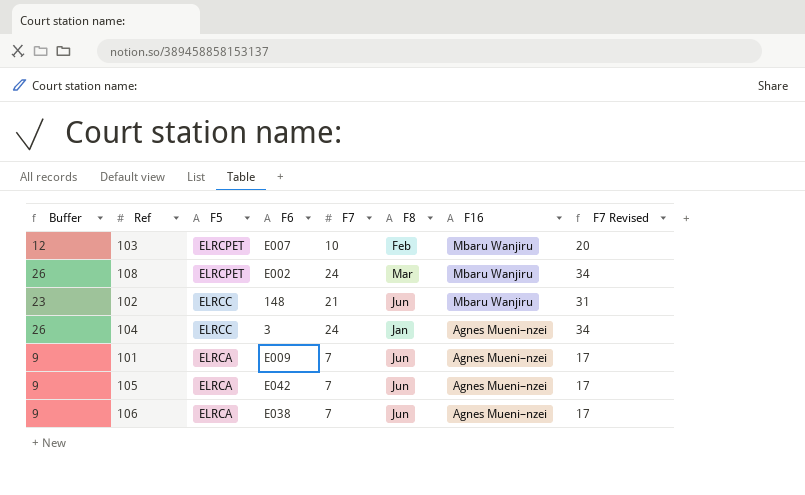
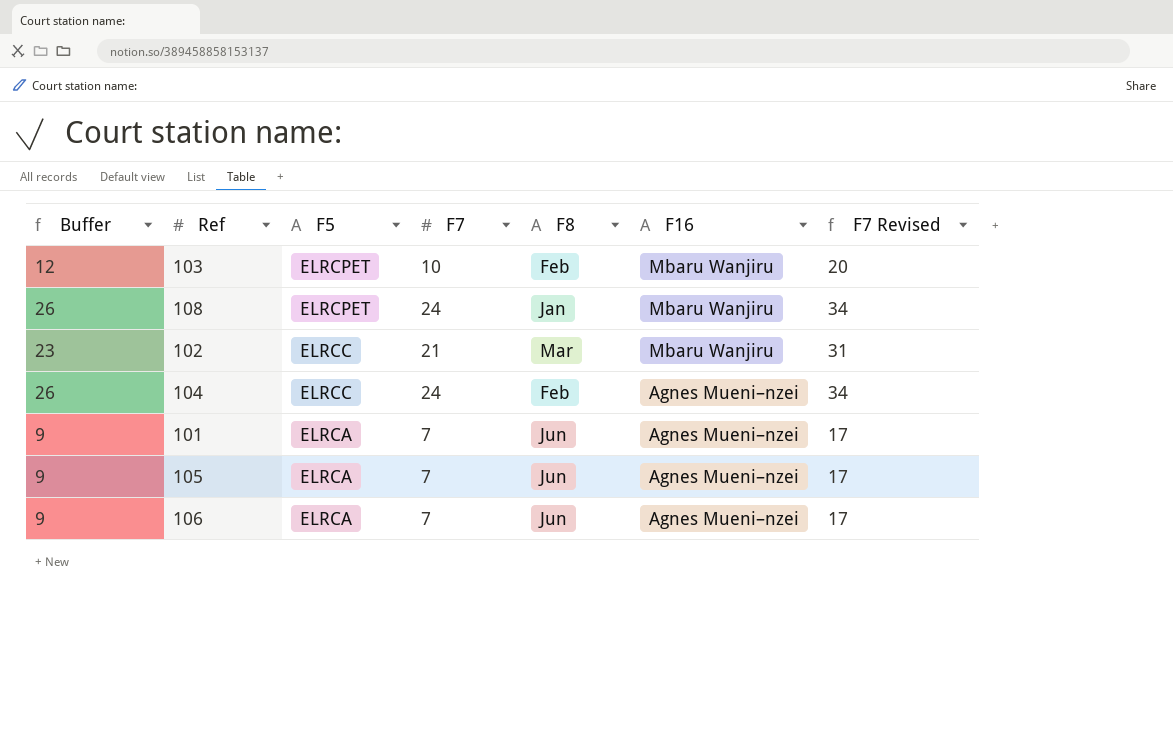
column F6 | position: 4 -> none
108 | F8: Mar -> Jan
102 | F8: Jun -> Mar
104 | F8: Jan -> Feb

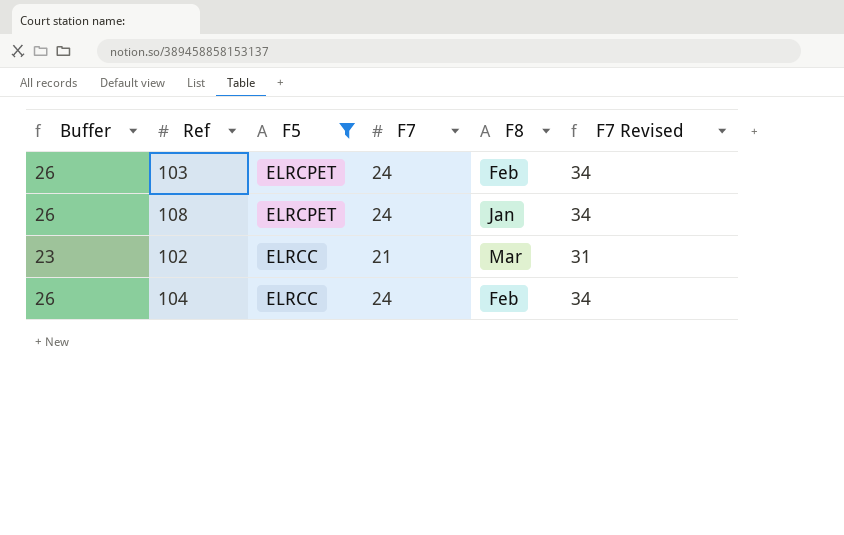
filter: none -> F5 != ELRCA
column F16 | position: 6 -> none
103 | Buffer: 12 -> 26
103 | F7: 10 -> 24
103 | F7 Revised: 20 -> 34

